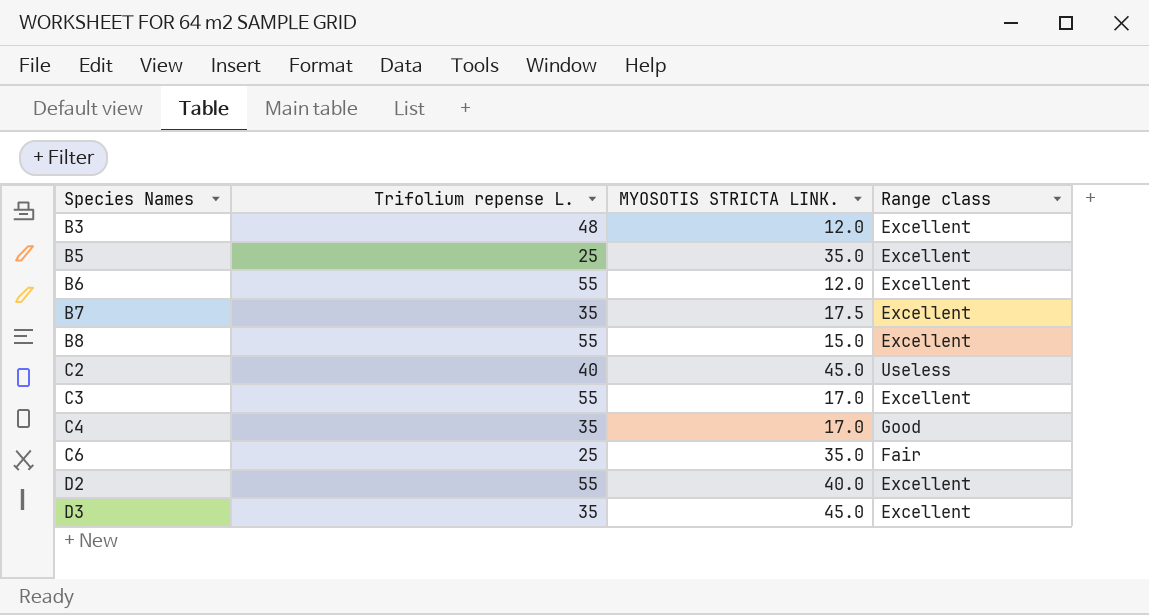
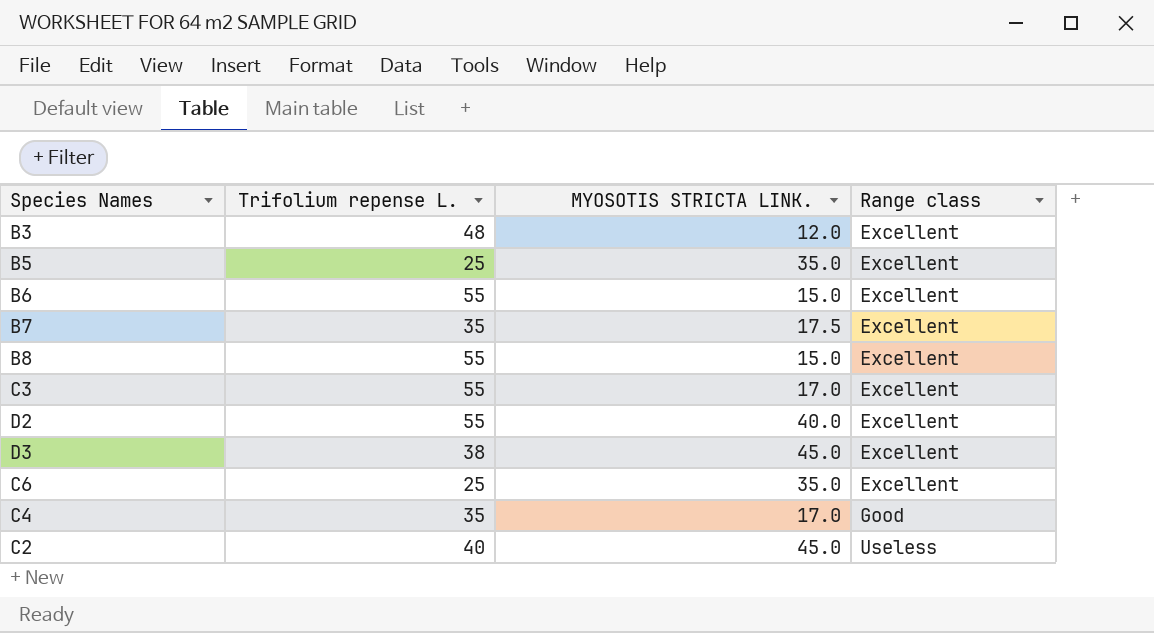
row order: Species Names ascending -> Range class ascending
B6 | MYOSOTIS STRICTA LINK.: 12.0 -> 15.0
D3 | Trifolium repense L.: 35 -> 38
C6 | Range class: Fair -> Excellent

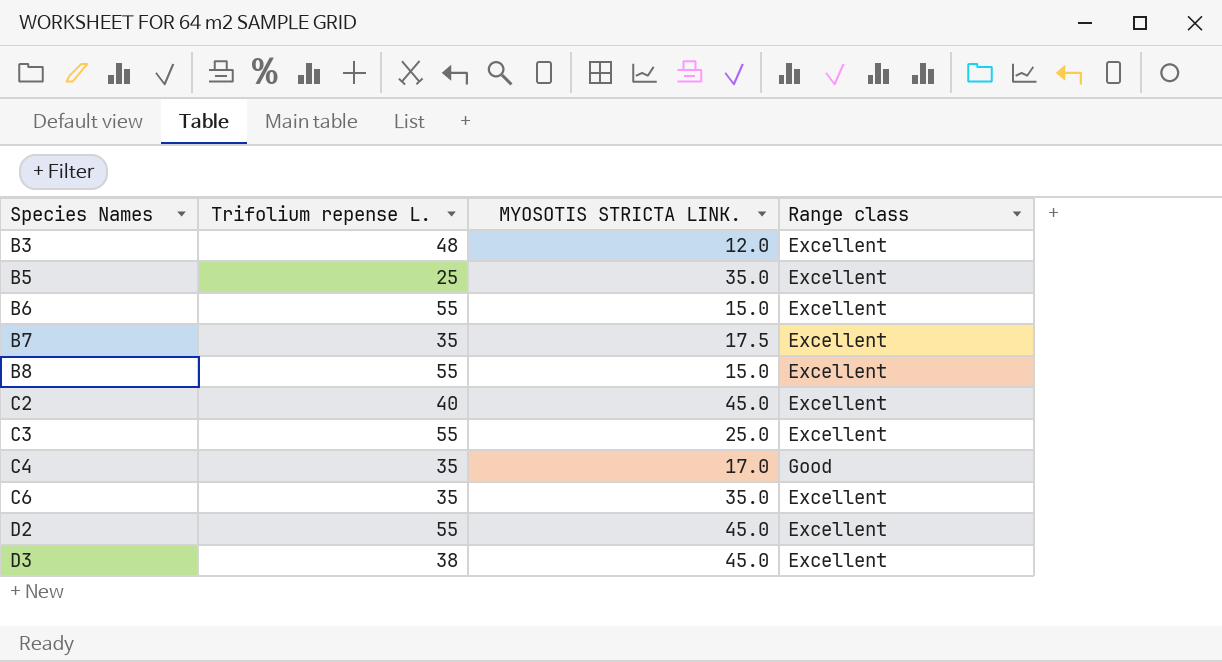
row order: Range class ascending -> Species Names ascending
C2 | Range class: Useless -> Excellent
C3 | MYOSOTIS STRICTA LINK.: 17.0 -> 25.0
C6 | Trifolium repense L.: 25 -> 35
D2 | MYOSOTIS STRICTA LINK.: 40.0 -> 45.0

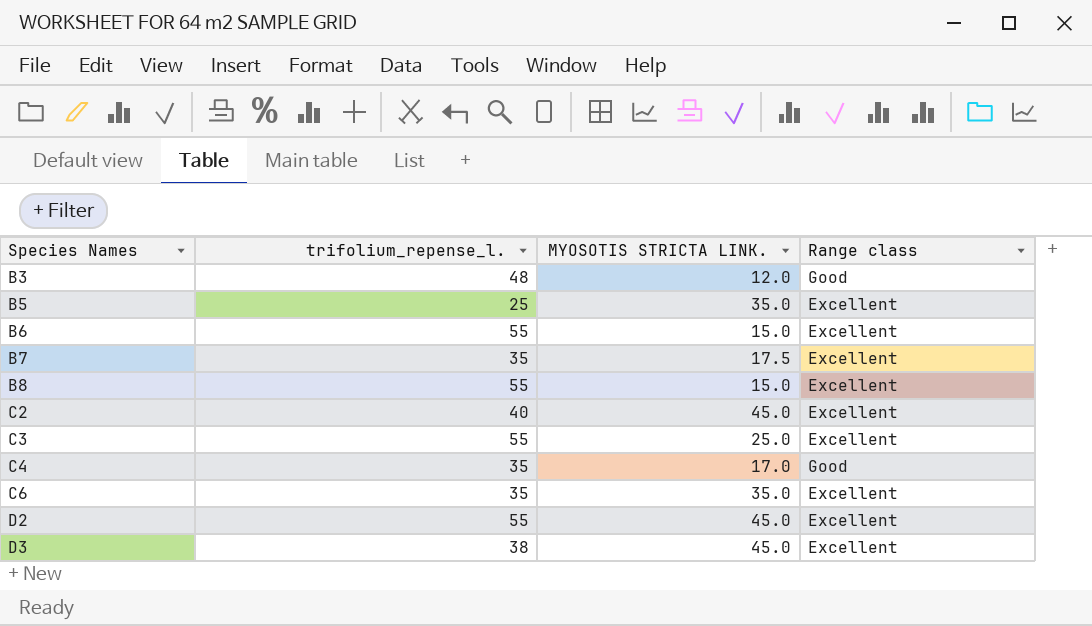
column name: Trifolium repense L. -> trifolium_repense_l.
B3 | Range class: Excellent -> Good

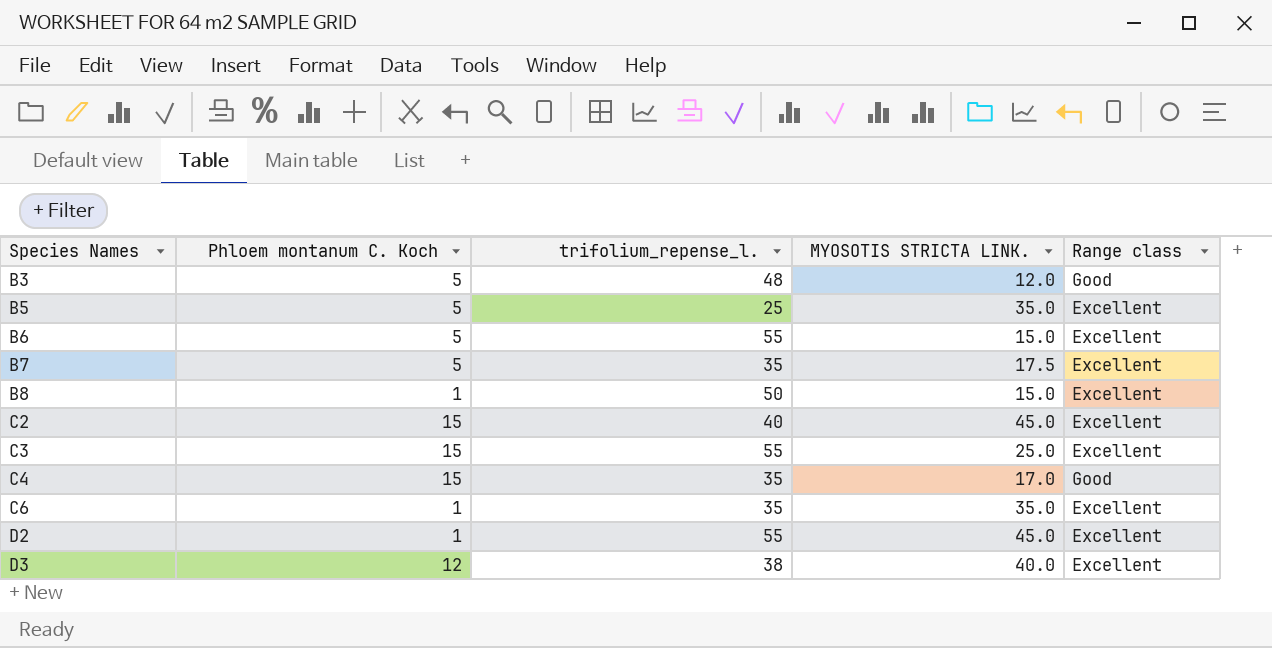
column Phloem montanum C. Koch | position: none -> 2
B8 | trifolium_repense_l.: 55 -> 50
D3 | MYOSOTIS STRICTA LINK.: 45.0 -> 40.0

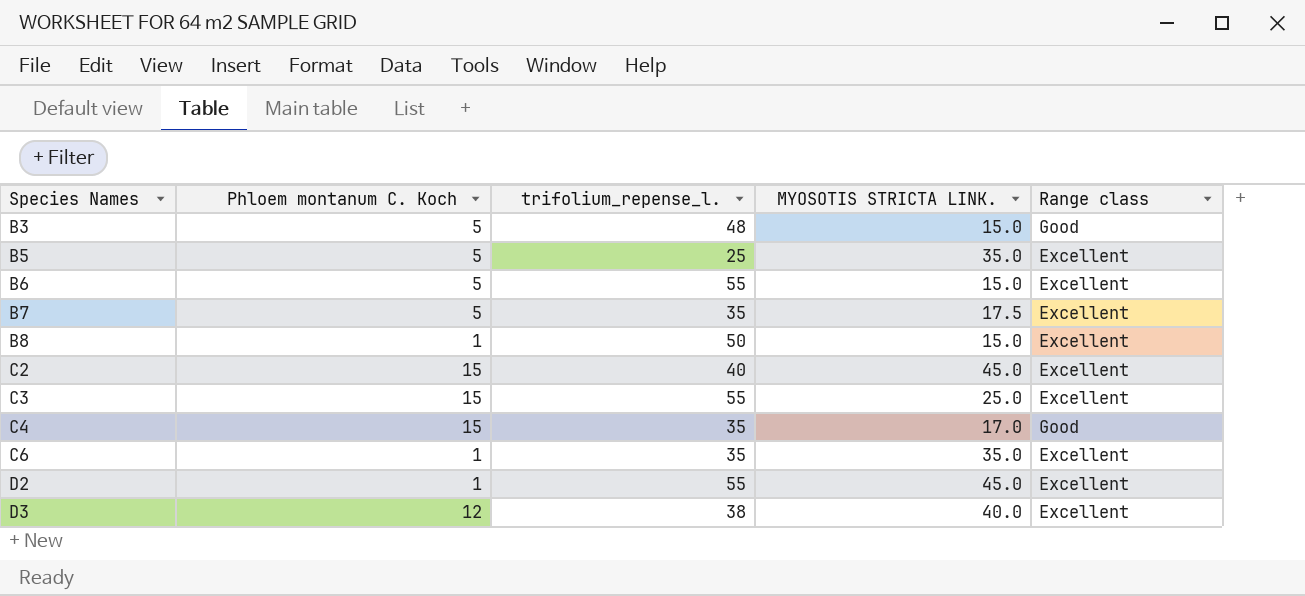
B3 | MYOSOTIS STRICTA LINK.: 12.0 -> 15.0

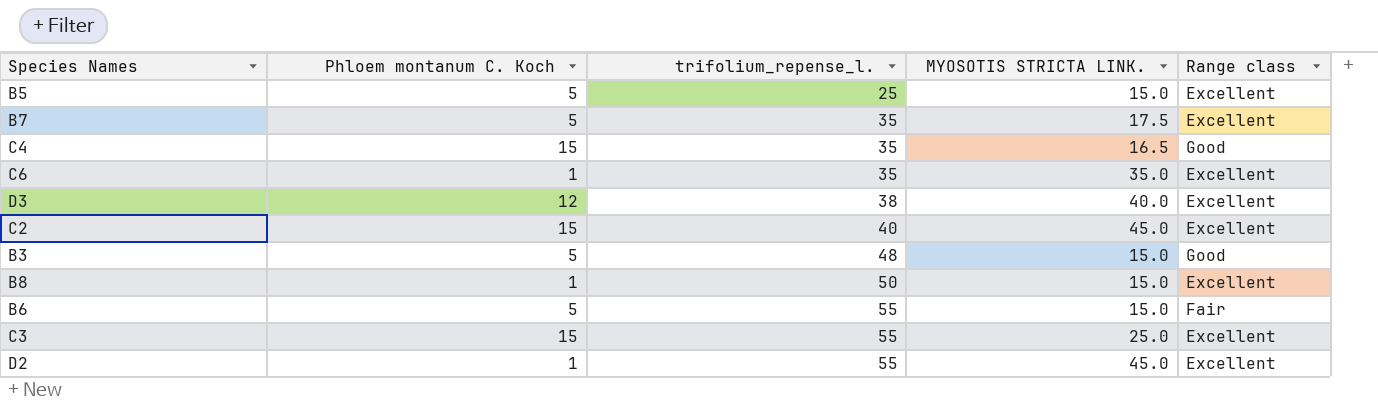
row order: Species Names ascending -> trifolium_repense_l. ascending
B5 | MYOSOTIS STRICTA LINK.: 35.0 -> 15.0
C4 | MYOSOTIS STRICTA LINK.: 17.0 -> 16.5
B6 | Range class: Excellent -> Fair

